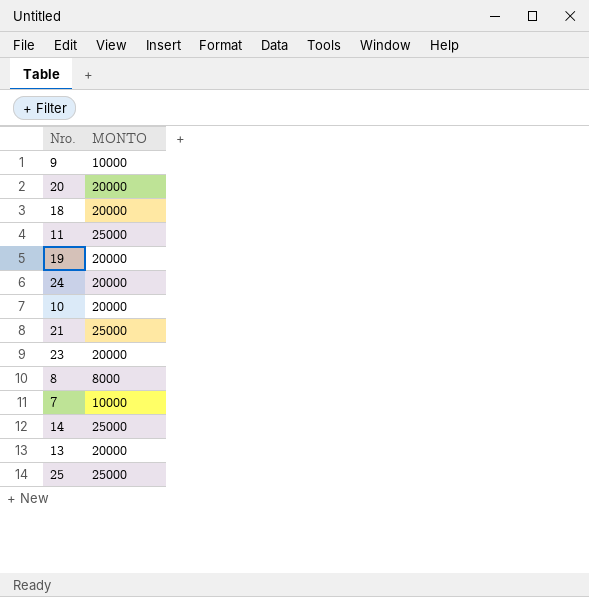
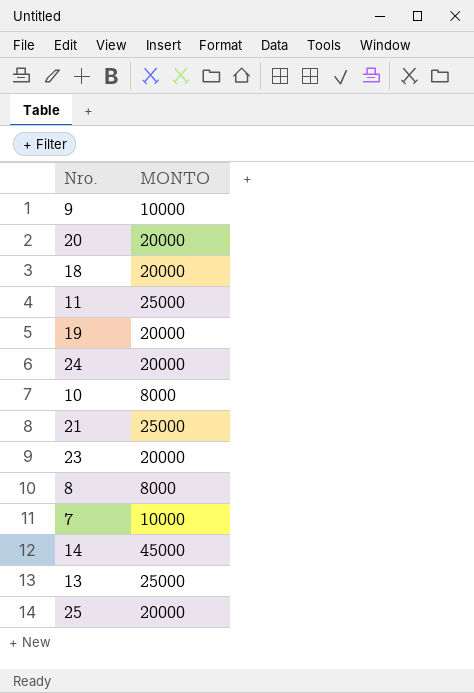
10 | MONTO: 20000 -> 8000
14 | MONTO: 25000 -> 45000
13 | MONTO: 20000 -> 25000
25 | MONTO: 25000 -> 20000

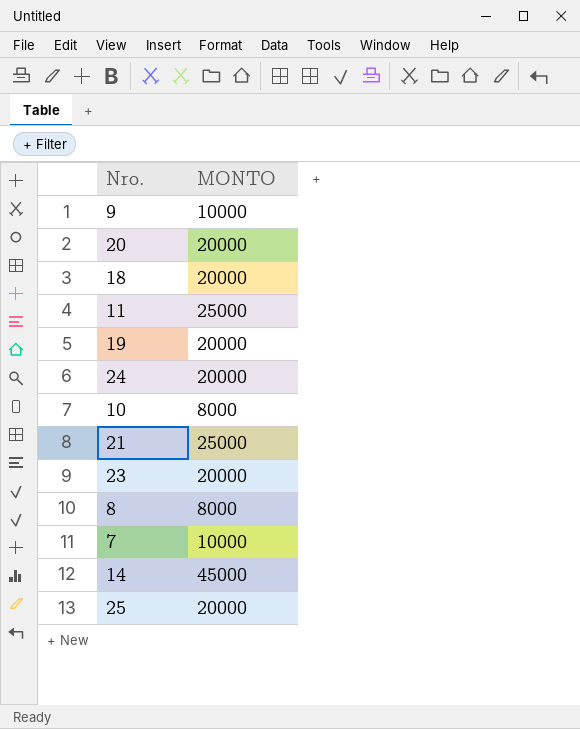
row 13: 25000 -> none

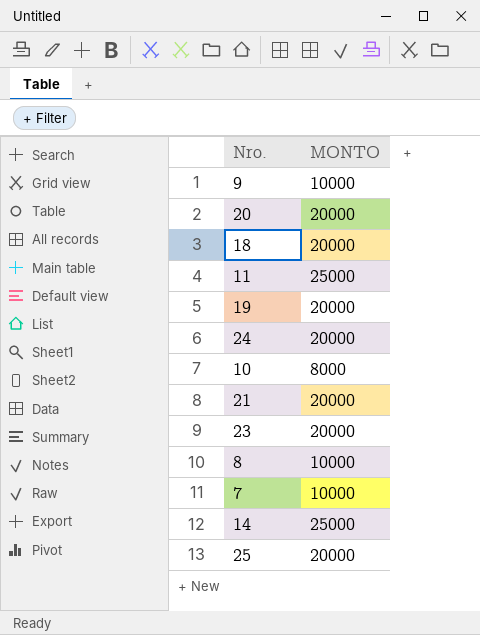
21 | MONTO: 25000 -> 20000
8 | MONTO: 8000 -> 10000
14 | MONTO: 45000 -> 25000

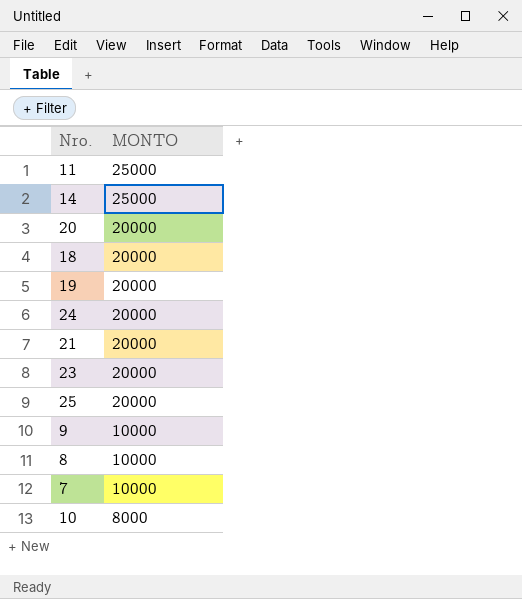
row order: none -> MONTO descending

